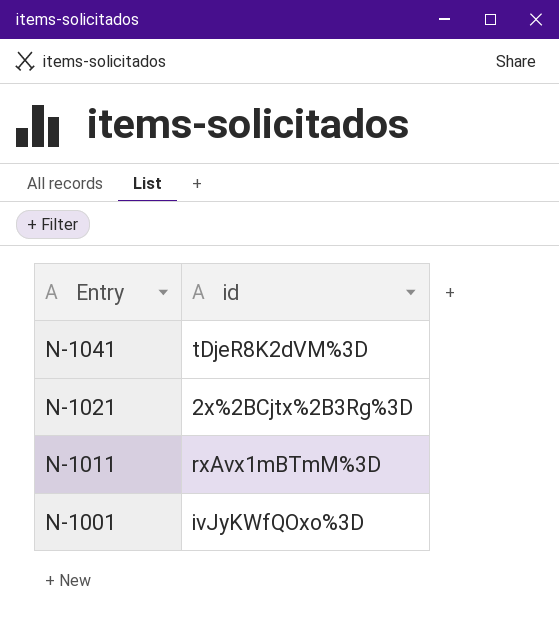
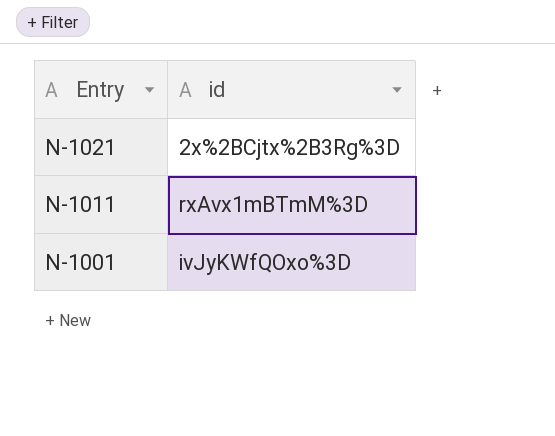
row N-1041: tDjeR8K2dVM%3D -> none

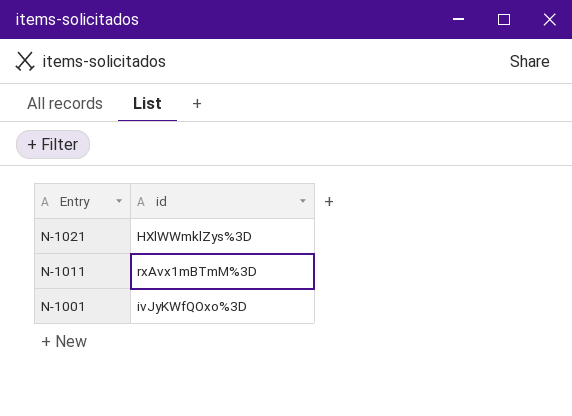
N-1021 | id: 2x%2BCjtx%2B3Rg%3D -> HXlWWmklZys%3D

